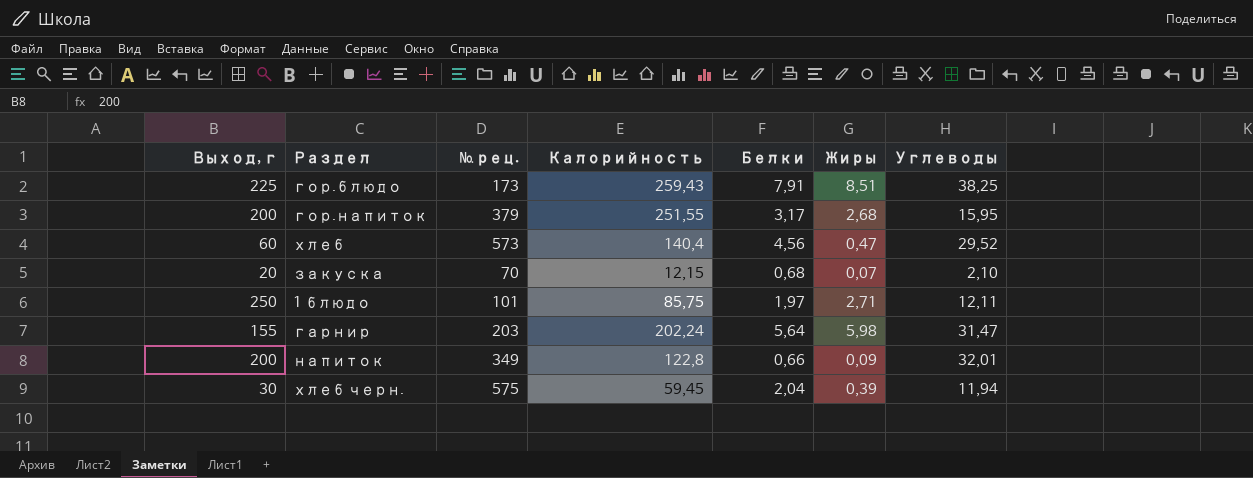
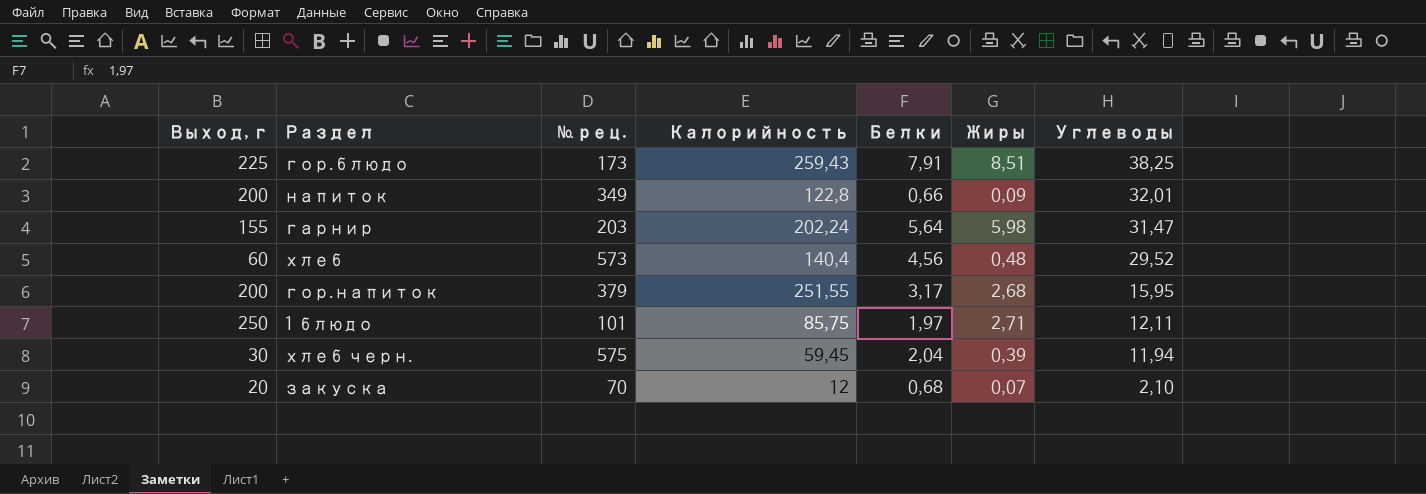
row order: none -> Углеводы descending
хлеб | Жиры: 0,47 -> 0,48
закуска | Калорийность: 12,15 -> 12

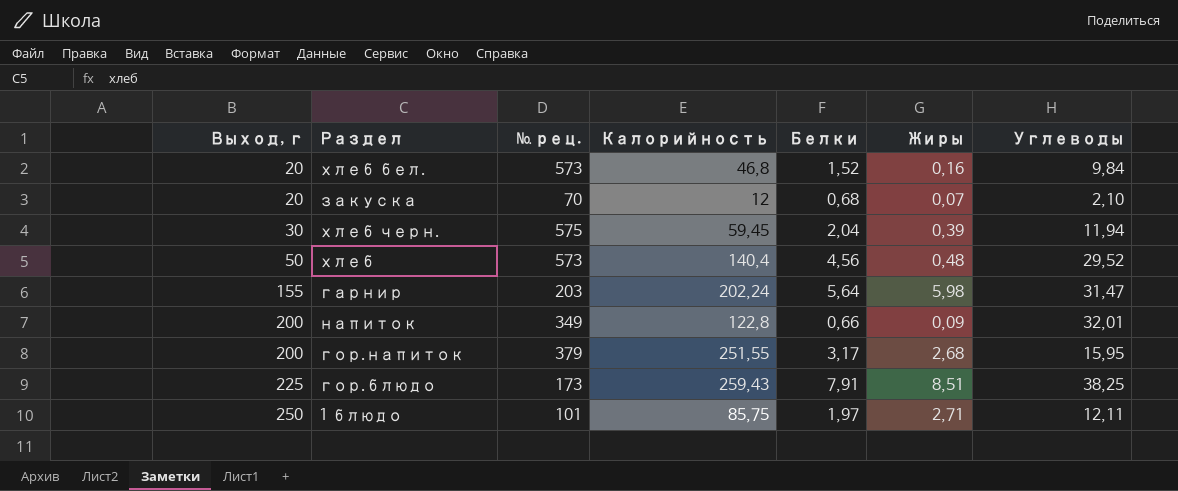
row order: Углеводы descending -> Выход, г ascending
row хлеб бел.: none -> 20 | 573 | 46,8 | 1,52 | 0,16 | 9,84
хлеб | Выход, г: 60 -> 50

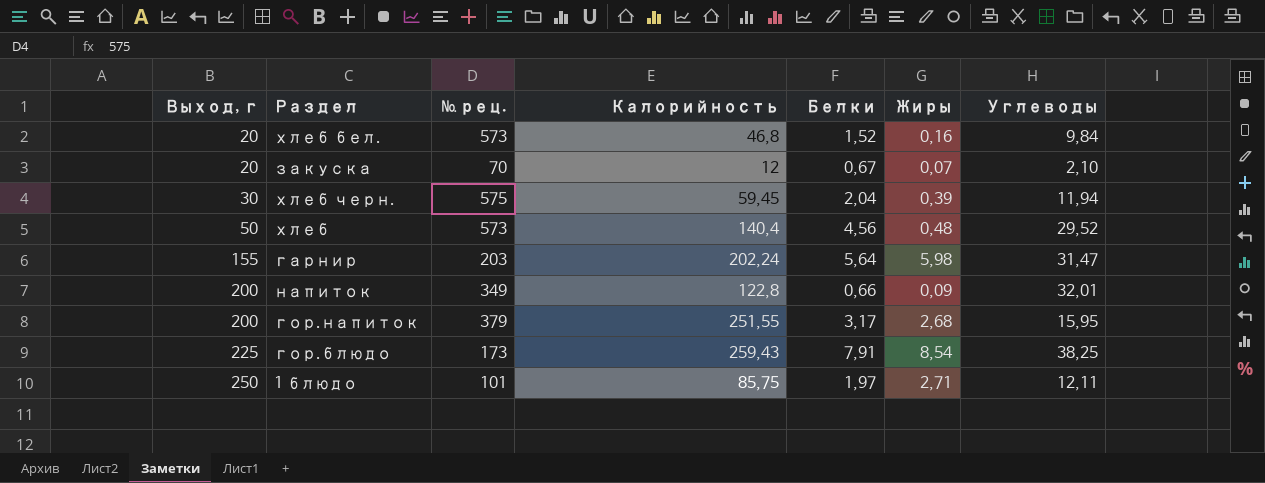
закуска | Белки: 0,68 -> 0,67
гор.блюдо | Жиры: 8,51 -> 8,54

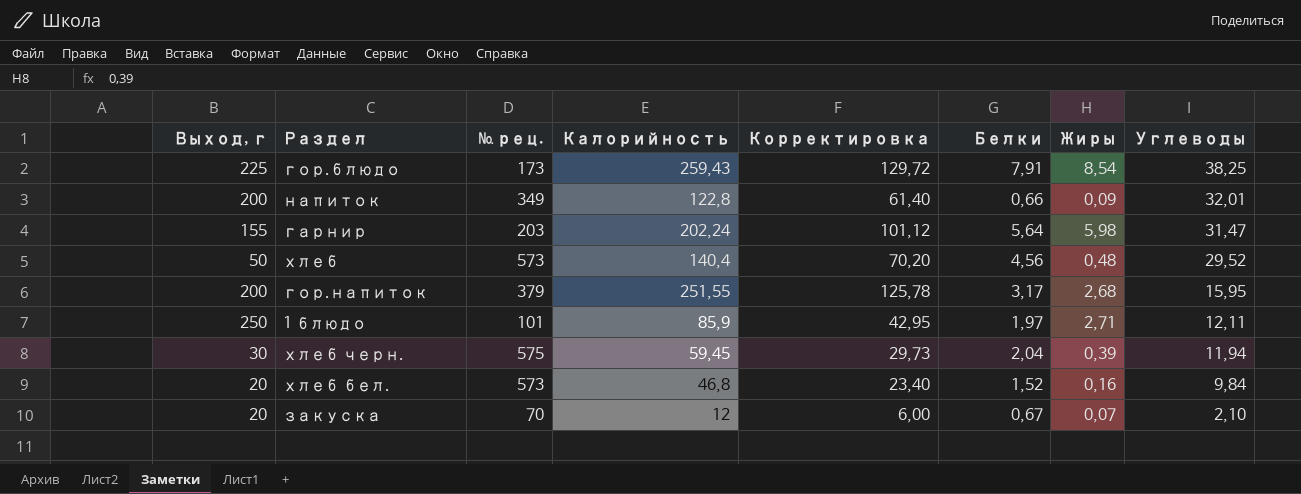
row order: Выход, г ascending -> Углеводы descending
column Корректировка | formula: none -> [Калорийность] * 0,5
1 блюдо | Калорийность: 85,75 -> 85,9

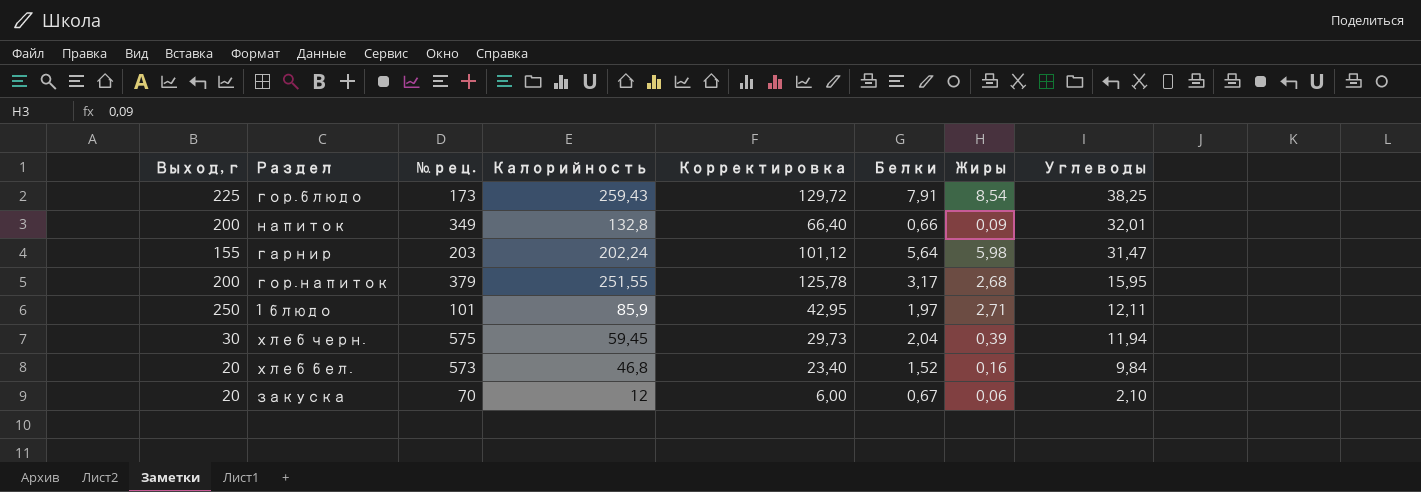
row хлеб: 50 | 573 | 140,4 | 70,20 | 4,56 | 0,48 | 29,52 -> none
напиток | Калорийность: 122,8 -> 132,8
напиток | Корректировка: 61,40 -> 66,40
закуска | Жиры: 0,07 -> 0,06

